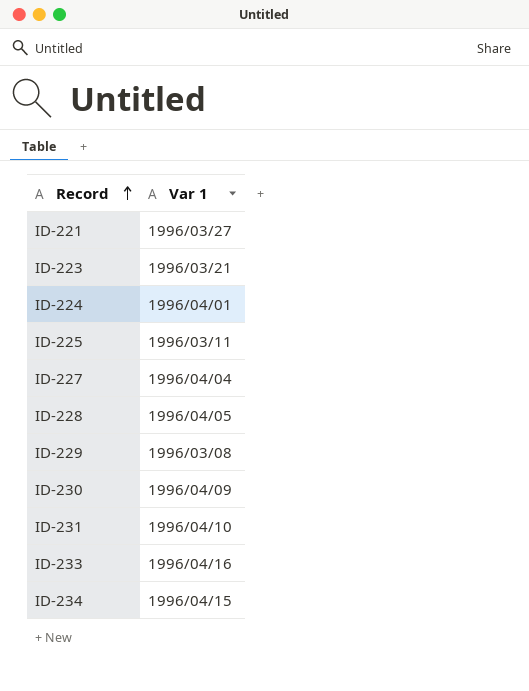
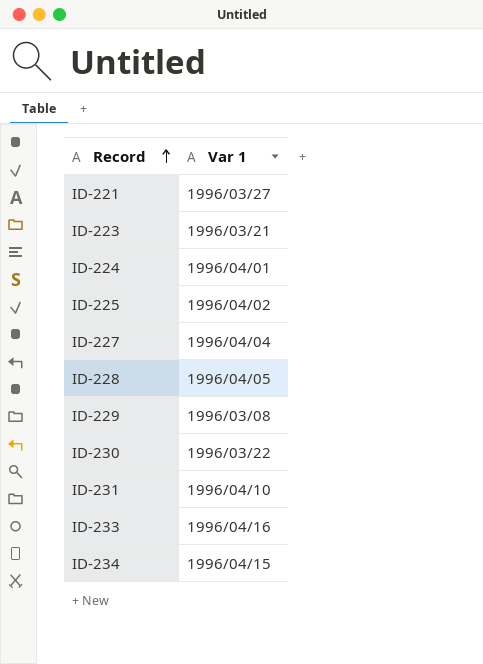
ID-225 | Var 1: 1996/03/11 -> 1996/04/02
ID-230 | Var 1: 1996/04/09 -> 1996/03/22

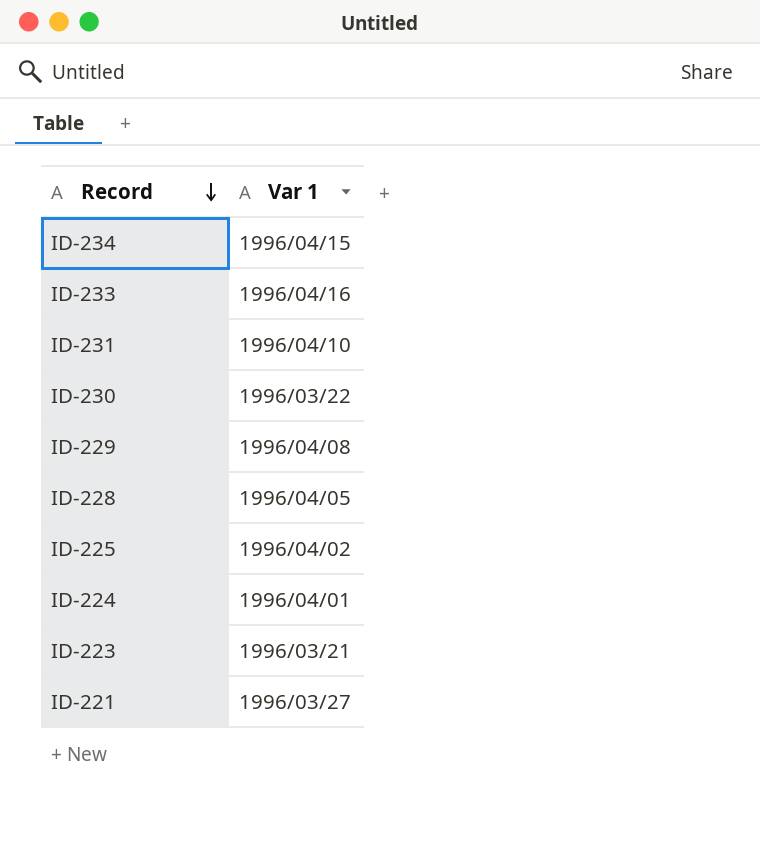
row order: Record ascending -> Record descending
row ID-227: 1996/04/04 -> none
ID-229 | Var 1: 1996/03/08 -> 1996/04/08

